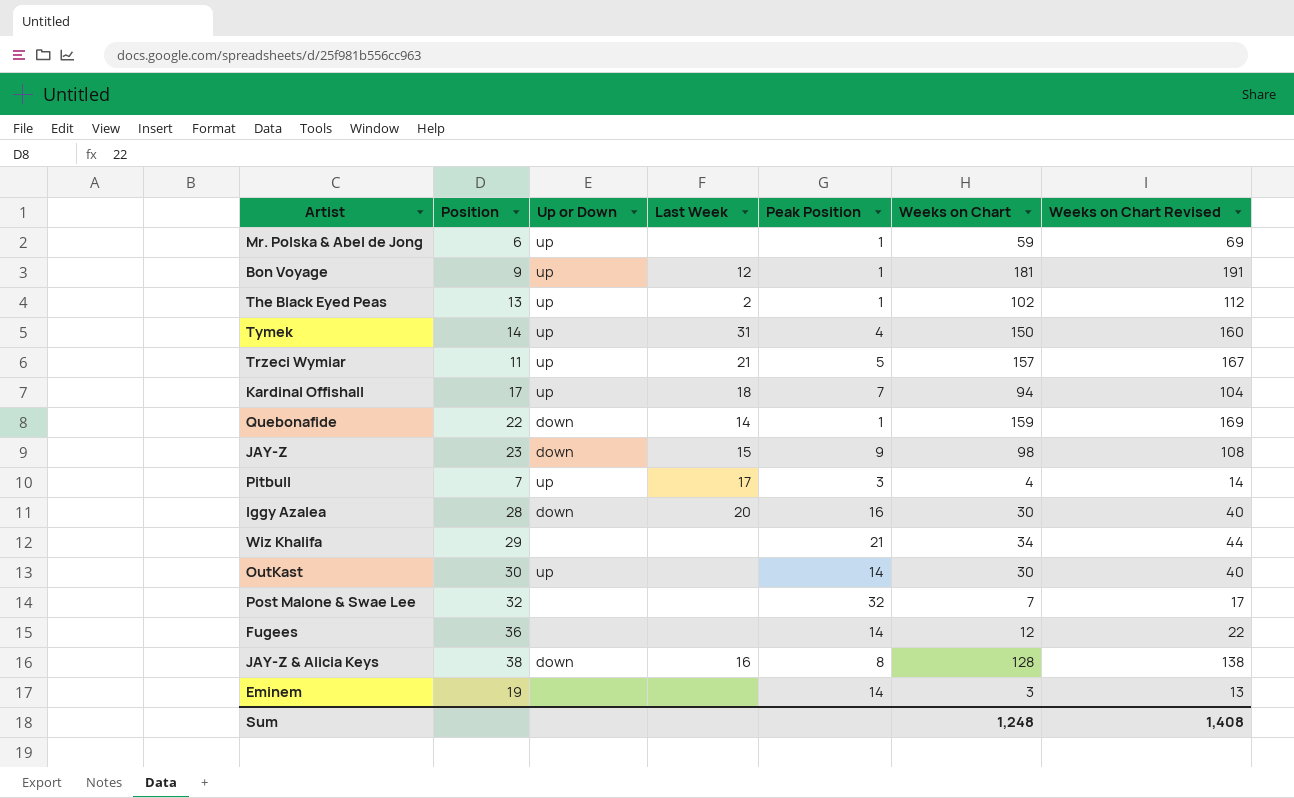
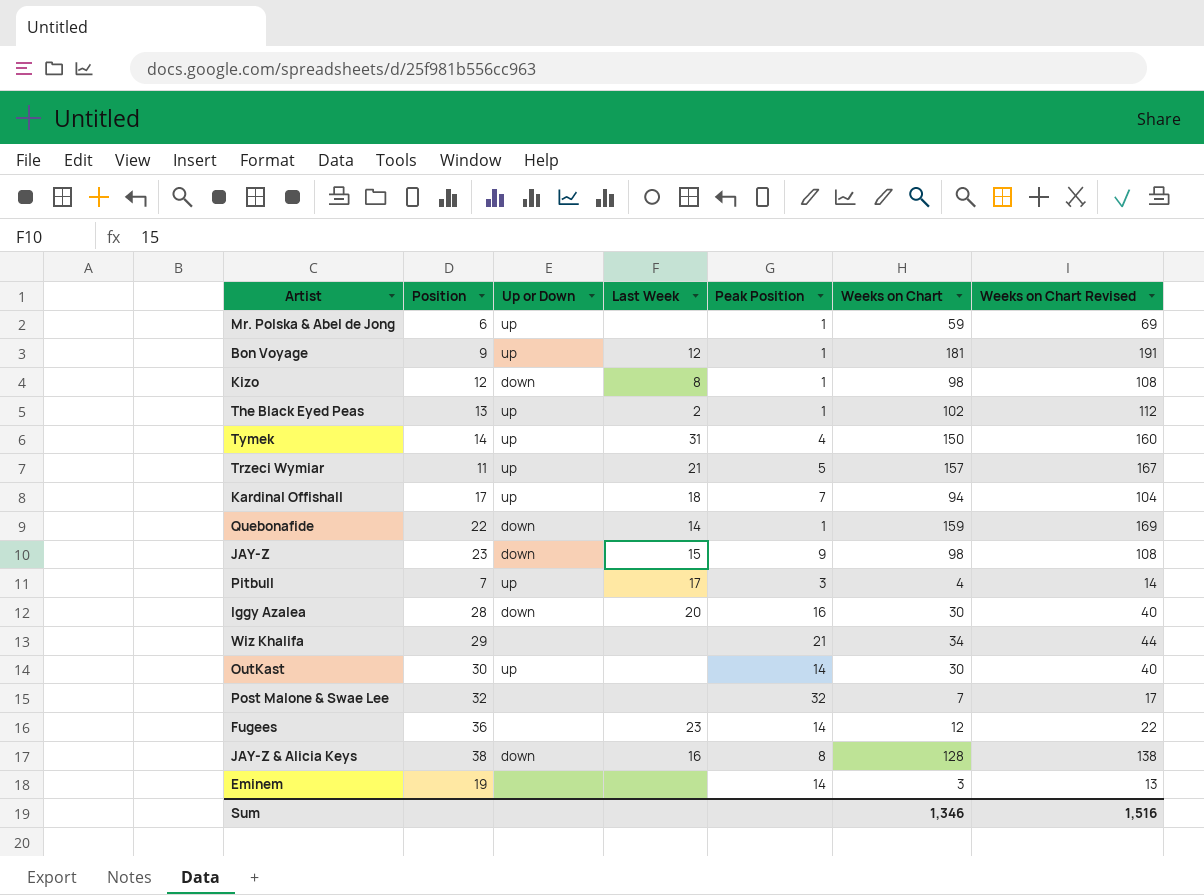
row Kizo: none -> 12 | down | 8 | 1 | 98 | 108
Fugees | Last Week: none -> 23
Sum | Weeks on Chart: 1,248 -> 1,346
Sum | Weeks on Chart Revised: 1,408 -> 1,516

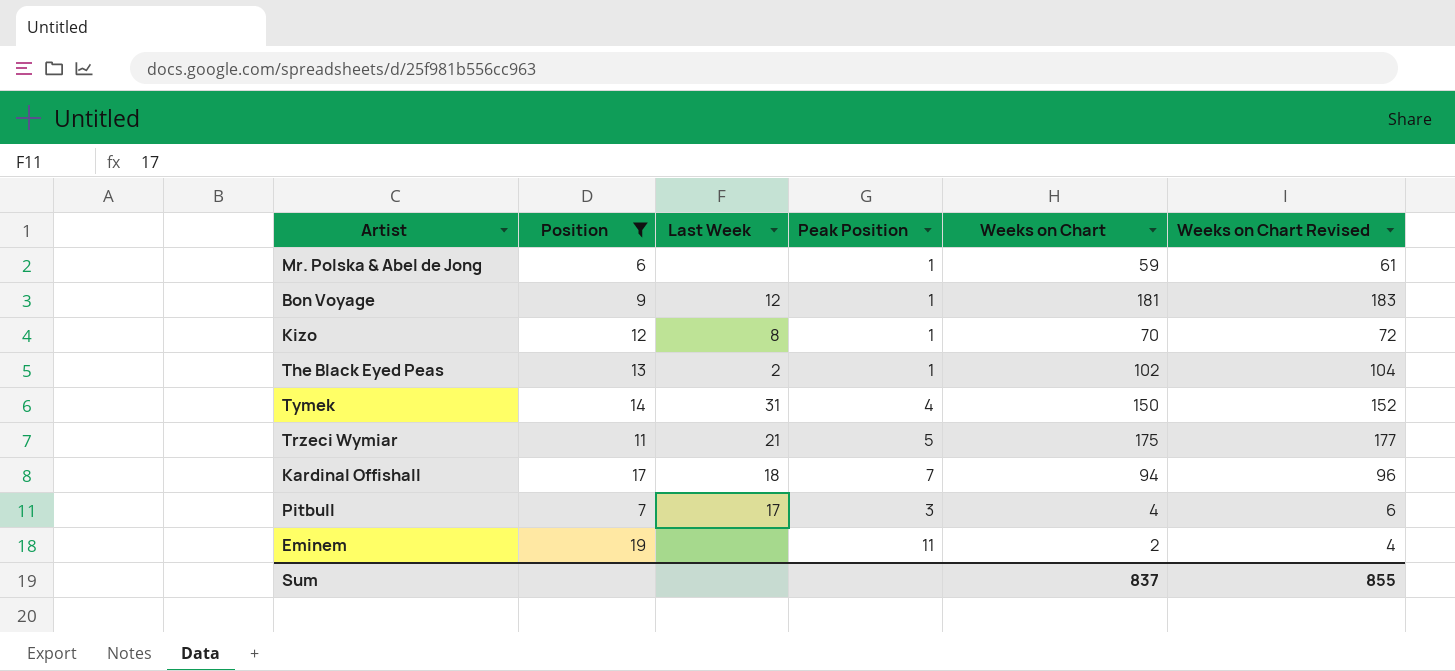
filter: none -> Position <= 19
column Up or Down | position: 3 -> none
column Weeks on Chart Revised | formula: [Weeks on Chart] + 10 -> [Weeks on Chart] + 2
Kizo | Weeks on Chart: 98 -> 70
Trzeci Wymiar | Weeks on Chart: 157 -> 175
Eminem | Peak Position: 14 -> 11
Eminem | Weeks on Chart: 3 -> 2
Sum | Weeks on Chart: 1,346 -> 837
Sum | Weeks on Chart Revised: 1,516 -> 855

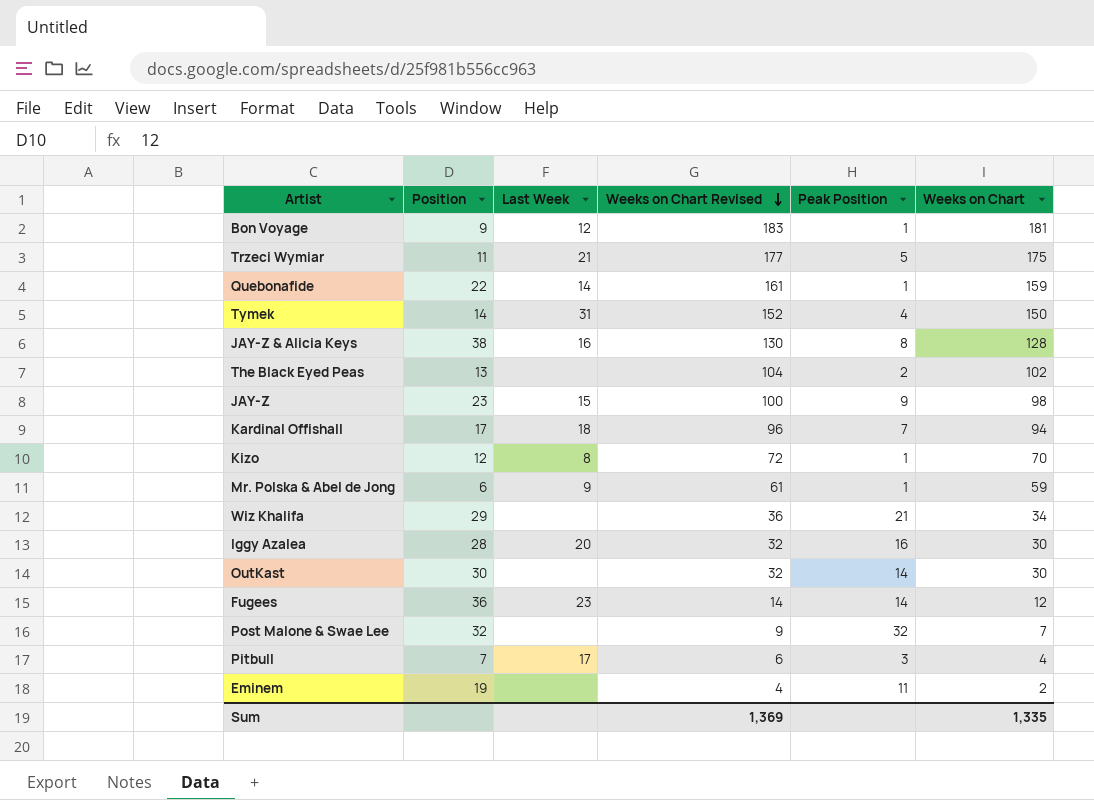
filter: Position <= 19 -> none
row order: none -> Weeks on Chart Revised descending
column Weeks on Chart Revised | position: 6 -> 4
The Black Eyed Peas | Last Week: 2 -> none
The Black Eyed Peas | Peak Position: 1 -> 2
Mr. Polska & Abel de Jong | Last Week: none -> 9
Sum | Weeks on Chart Revised: 855 -> 1,369
Sum | Weeks on Chart: 837 -> 1,335

